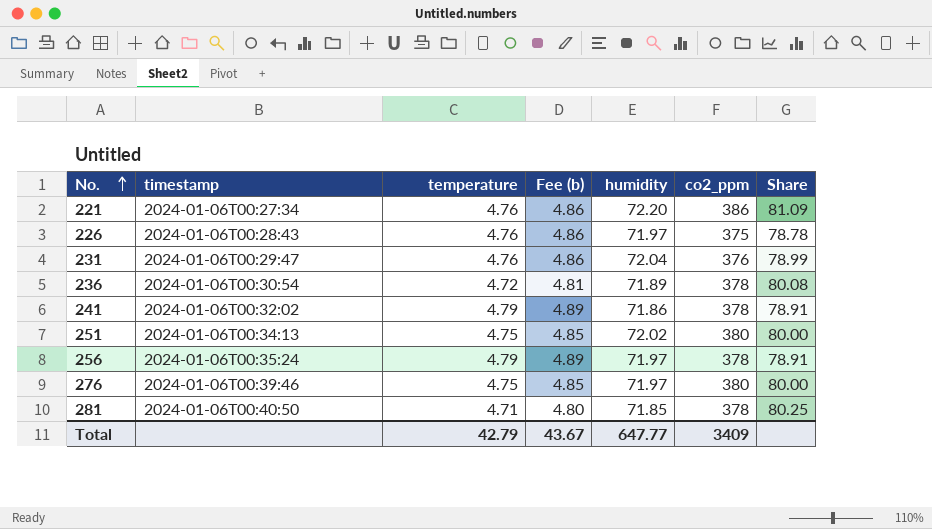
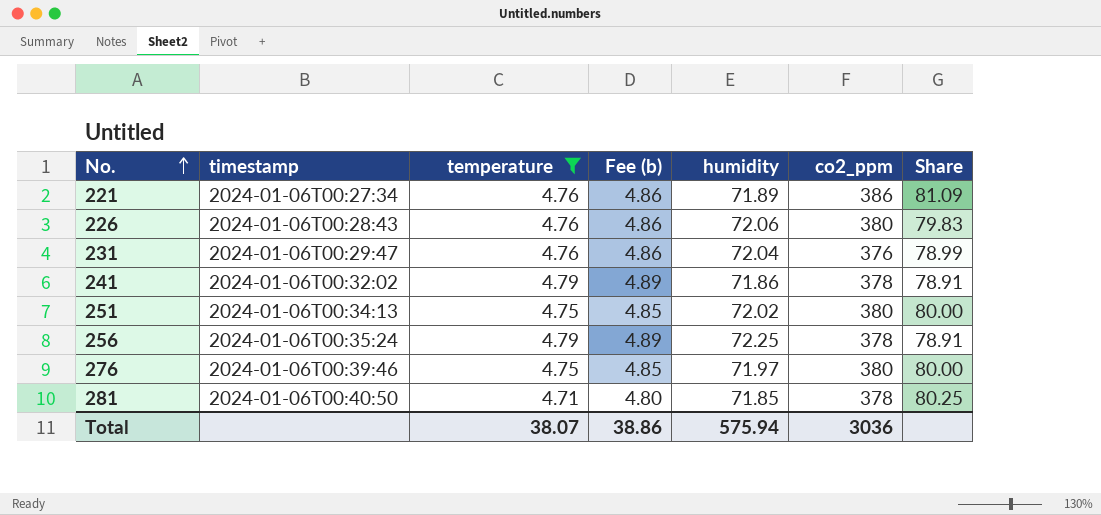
filter: none -> temperature != 4.72
221 | humidity: 72.20 -> 71.89
226 | humidity: 71.97 -> 72.06
226 | co2_ppm: 375 -> 380
226 | Share: 78.78 -> 79.83
256 | humidity: 71.97 -> 72.25
Total | temperature: 42.79 -> 38.07
Total | Fee (b): 43.67 -> 38.86
Total | humidity: 647.77 -> 575.94
Total | co2_ppm: 3409 -> 3036

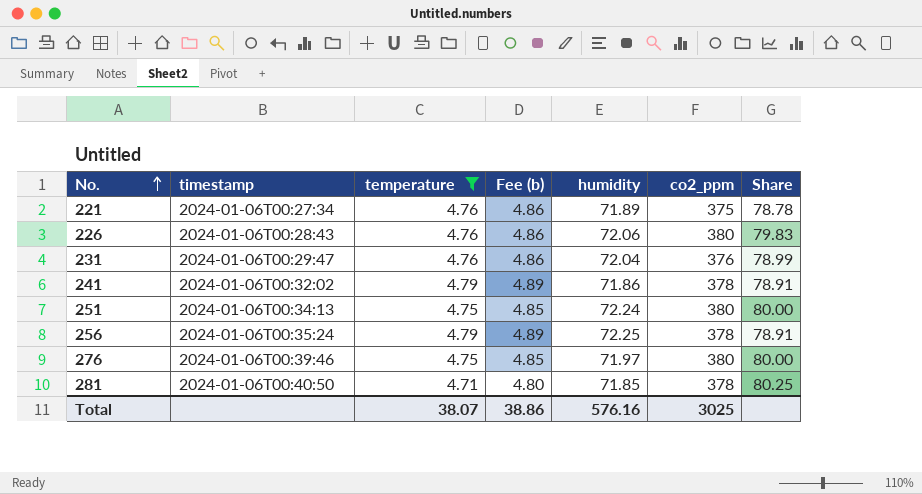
221 | co2_ppm: 386 -> 375
221 | Share: 81.09 -> 78.78
251 | humidity: 72.02 -> 72.24
Total | humidity: 575.94 -> 576.16
Total | co2_ppm: 3036 -> 3025

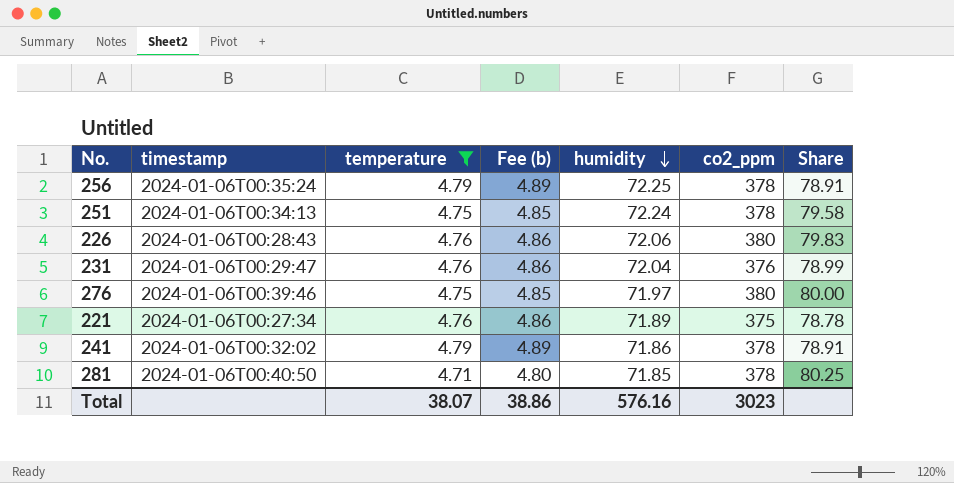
row order: No. ascending -> humidity descending
251 | co2_ppm: 380 -> 378
251 | Share: 80.00 -> 79.58
Total | co2_ppm: 3025 -> 3023

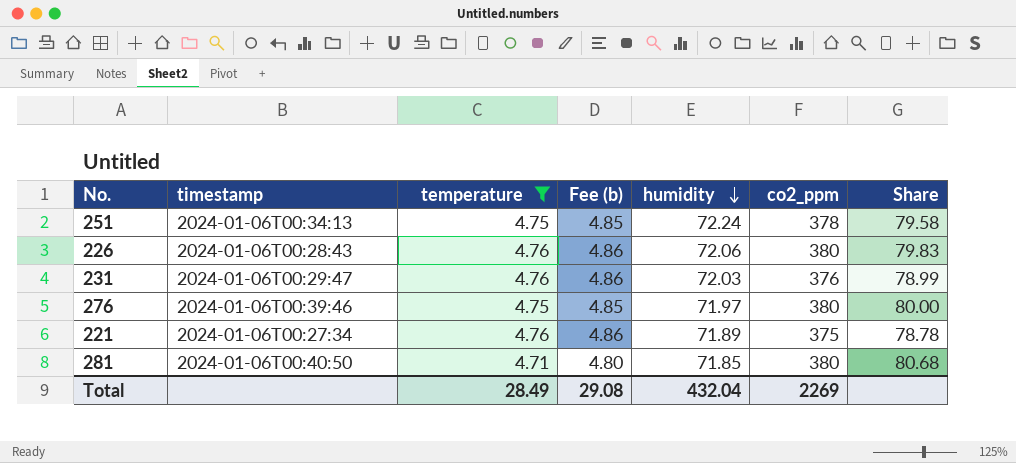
row 256: 2024-01-06T00:35:24 | 4.79 | 4.89 | 72.25 | 378 | 78.91 -> none
row 241: 2024-01-06T00:32:02 | 4.79 | 4.89 | 71.86 | 378 | 78.91 -> none
231 | humidity: 72.04 -> 72.03
281 | co2_ppm: 378 -> 380
281 | Share: 80.25 -> 80.68
Total | temperature: 38.07 -> 28.49
Total | Fee (b): 38.86 -> 29.08
Total | humidity: 576.16 -> 432.04
Total | co2_ppm: 3023 -> 2269

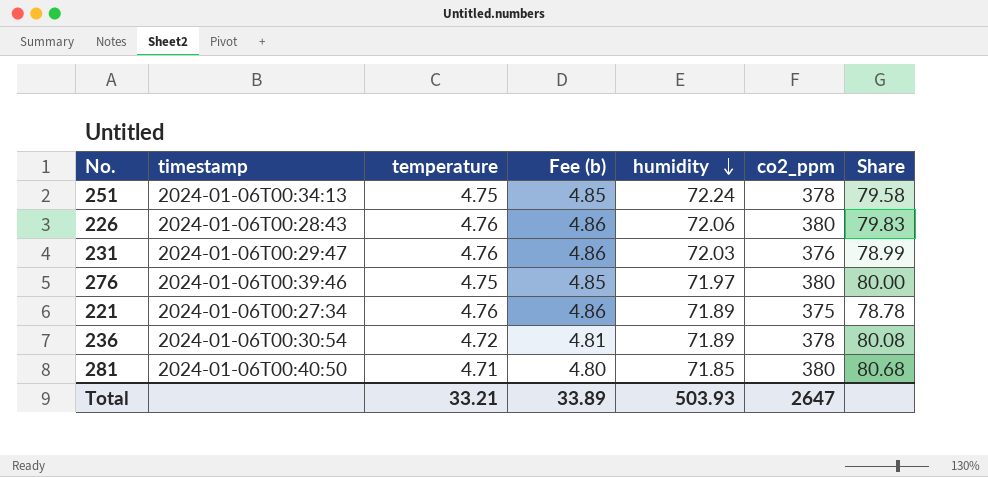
filter: temperature != 4.72 -> none
Total | temperature: 28.49 -> 33.21
Total | Fee (b): 29.08 -> 33.89
Total | humidity: 432.04 -> 503.93
Total | co2_ppm: 2269 -> 2647

